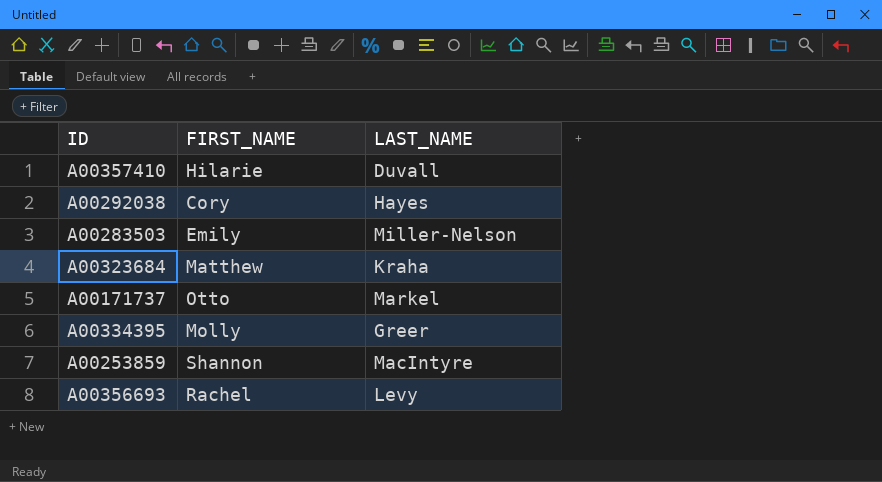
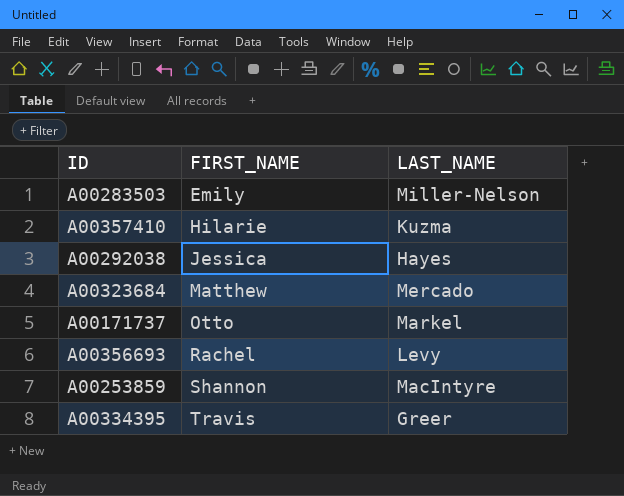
row order: none -> FIRST_NAME ascending
A00357410 | LAST_NAME: Duvall -> Kuzma
A00292038 | FIRST_NAME: Cory -> Jessica
A00323684 | LAST_NAME: Kraha -> Mercado
A00334395 | FIRST_NAME: Molly -> Travis

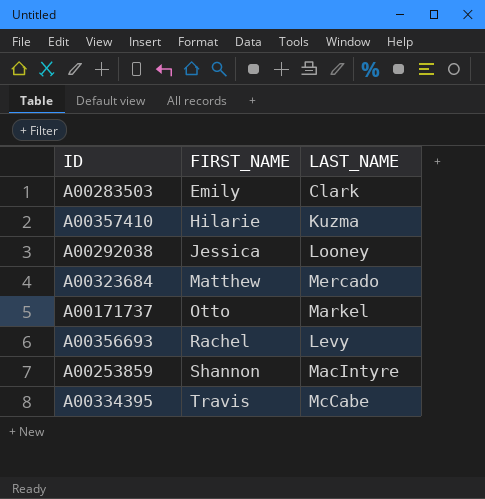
A00283503 | LAST_NAME: Miller-Nelson -> Clark
A00292038 | LAST_NAME: Hayes -> Looney
A00334395 | LAST_NAME: Greer -> McCabe

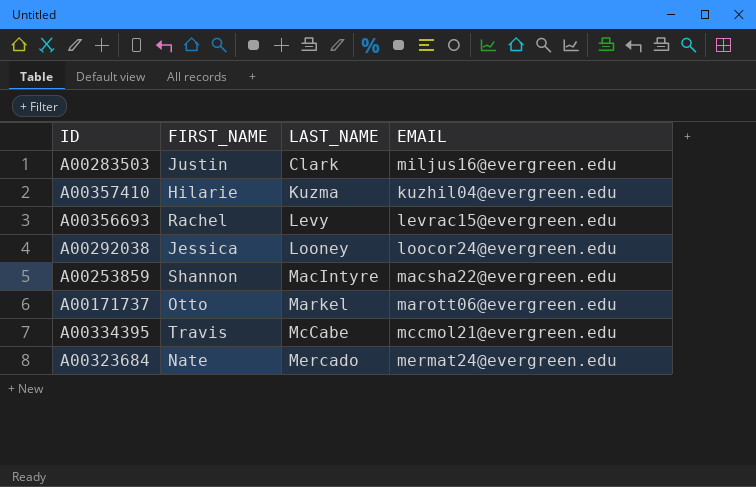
row order: FIRST_NAME ascending -> LAST_NAME ascending
column EMAIL | position: none -> 4
A00283503 | FIRST_NAME: Emily -> Justin
A00323684 | FIRST_NAME: Matthew -> Nate

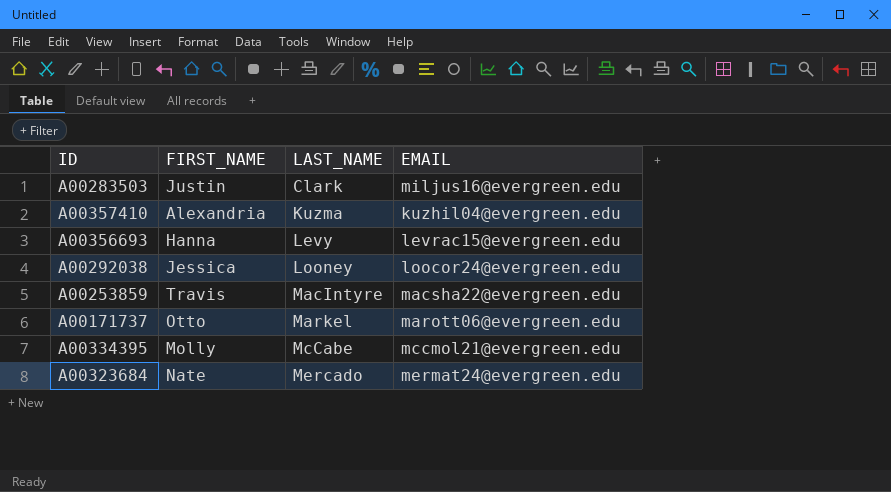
A00357410 | FIRST_NAME: Hilarie -> Alexandria
A00356693 | FIRST_NAME: Rachel -> Hanna
A00253859 | FIRST_NAME: Shannon -> Travis
A00334395 | FIRST_NAME: Travis -> Molly

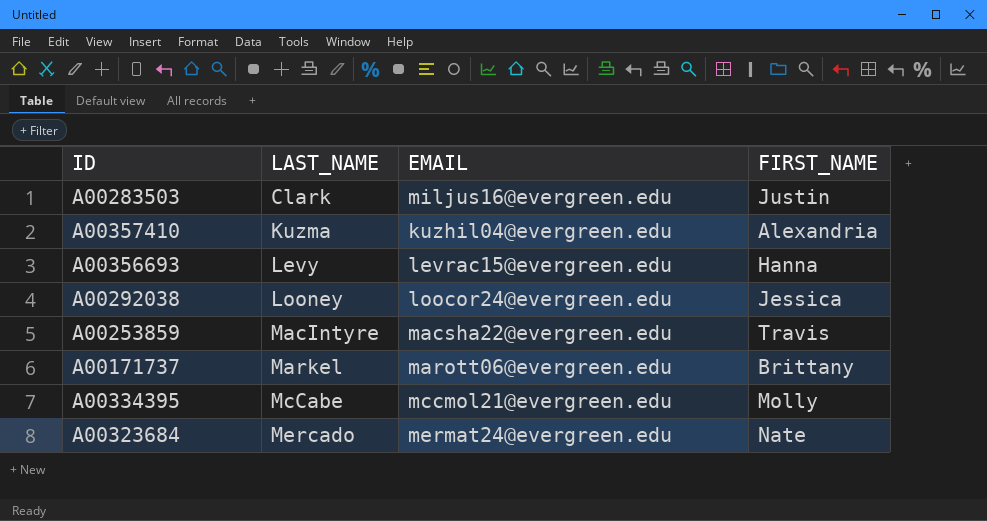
column FIRST_NAME | position: 2 -> 4
A00171737 | FIRST_NAME: Otto -> Brittany

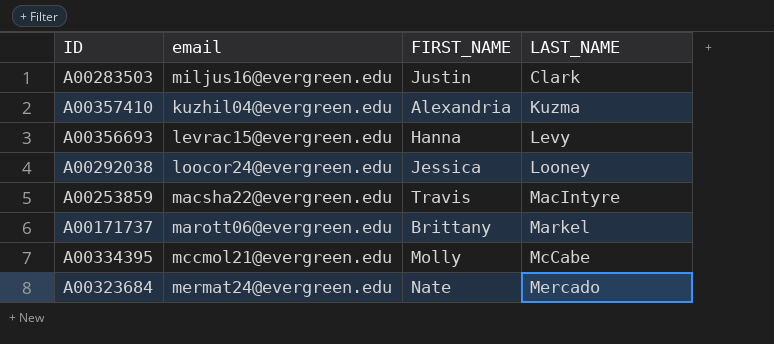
column name: EMAIL -> email
column LAST_NAME | position: 2 -> 4

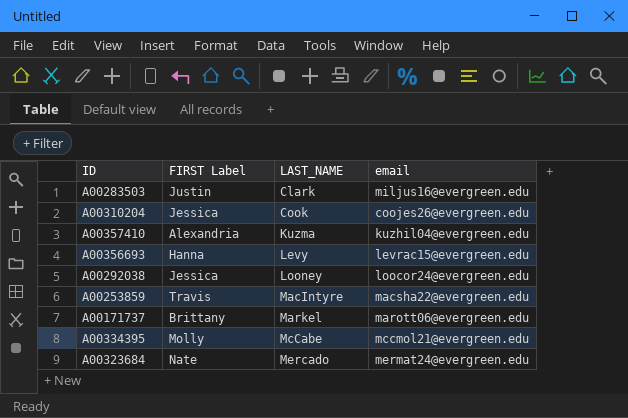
column name: FIRST_NAME -> FIRST Label
column email | position: 2 -> 4
row A00310204: none -> Jessica | Cook | coojes26@evergreen.edu

